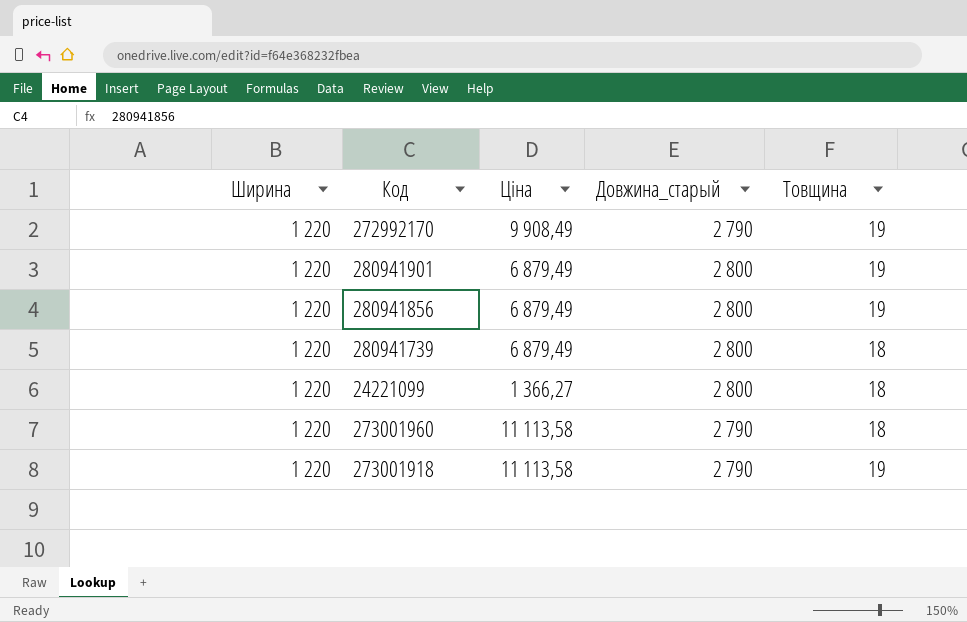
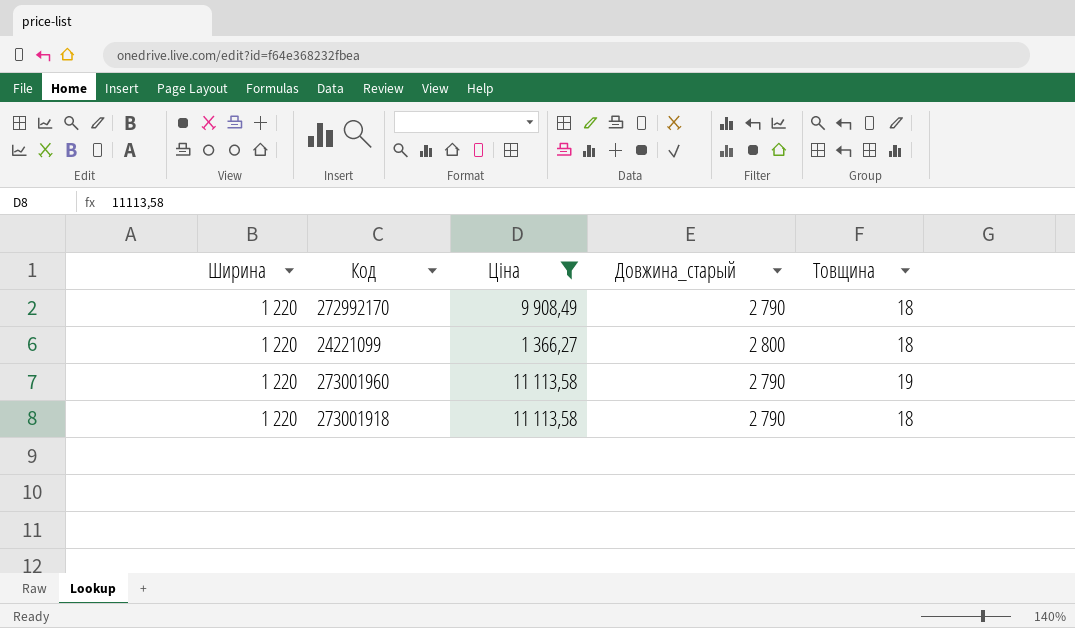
filter: none -> Ціна != 6 879,49
272992170 | Товщина: 19 -> 18
273001960 | Товщина: 18 -> 19
273001918 | Товщина: 19 -> 18

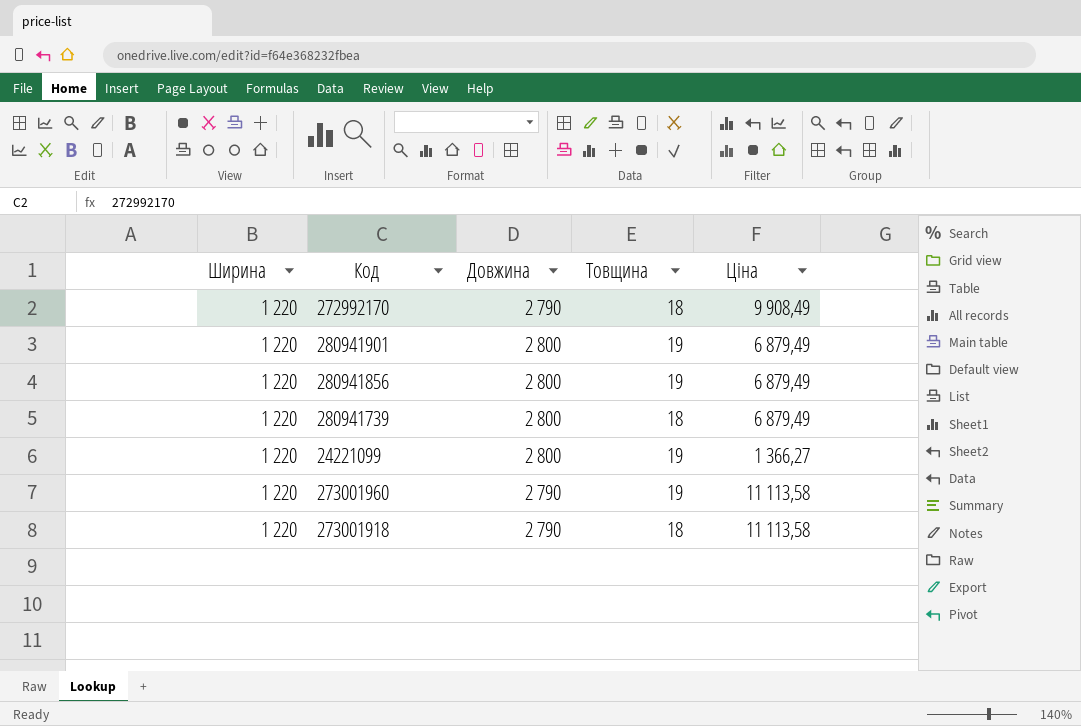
filter: Ціна != 6 879,49 -> none
column name: Довжина_старый -> Довжина
column Ціна | position: 3 -> 5
24221099 | Товщина: 18 -> 19

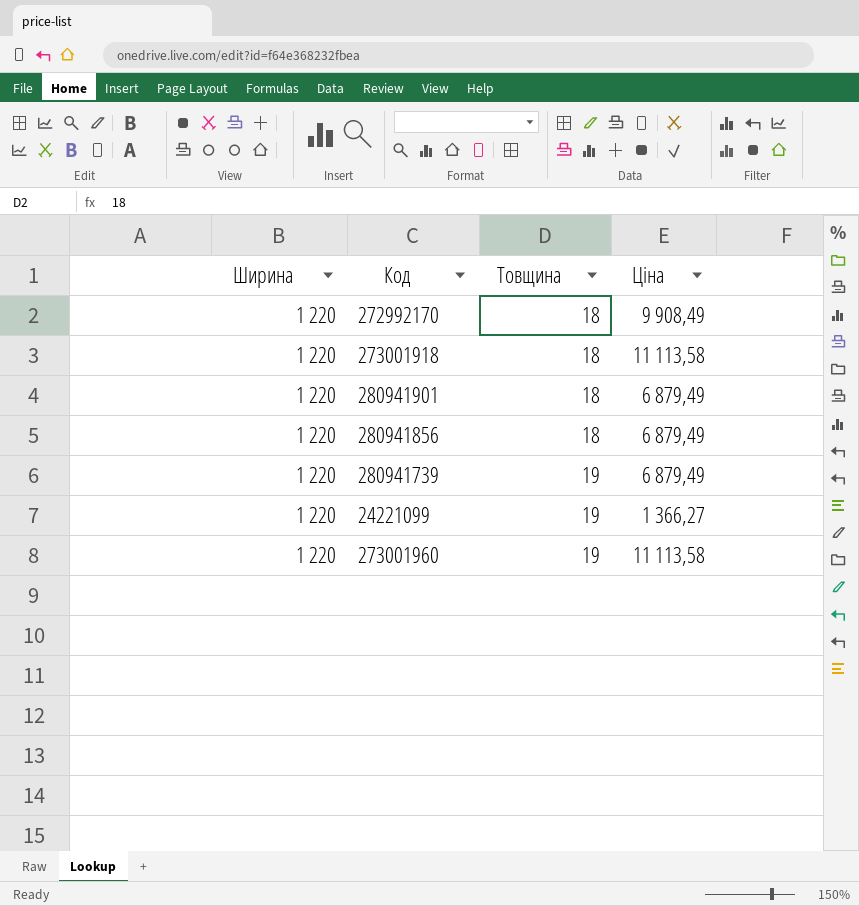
row order: none -> Товщина ascending
column Довжина | position: 3 -> none
280941901 | Товщина: 19 -> 18
280941856 | Товщина: 19 -> 18
280941739 | Товщина: 18 -> 19

